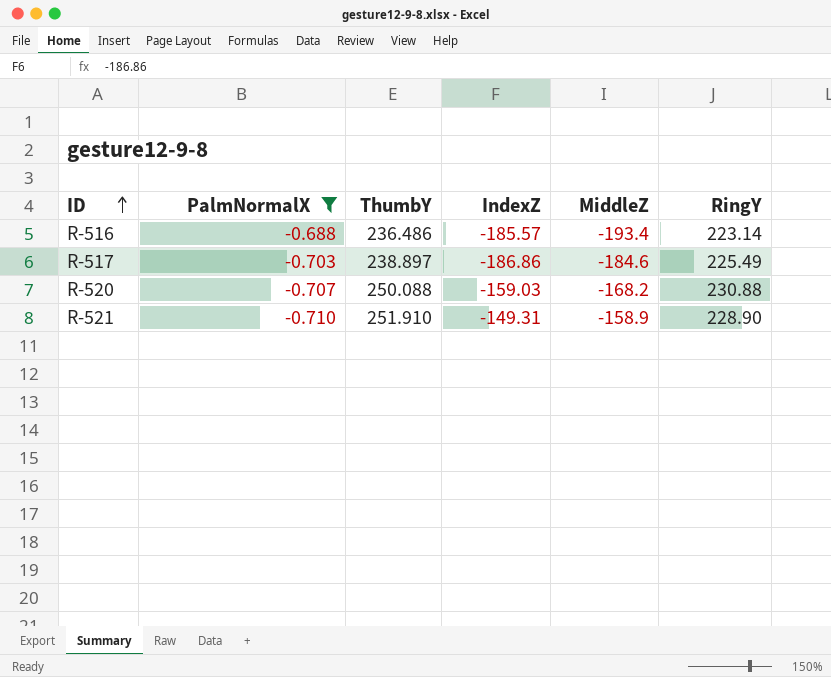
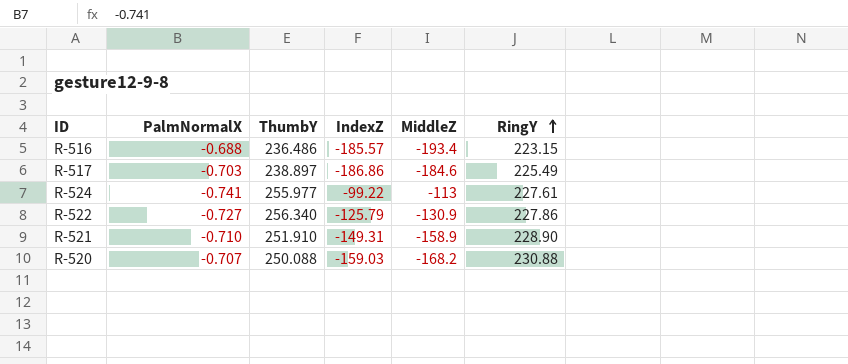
filter: PalmNormalX >= -0.710 -> none
row order: ID ascending -> RingY ascending
R-516 | RingY: 223.14 -> 223.15

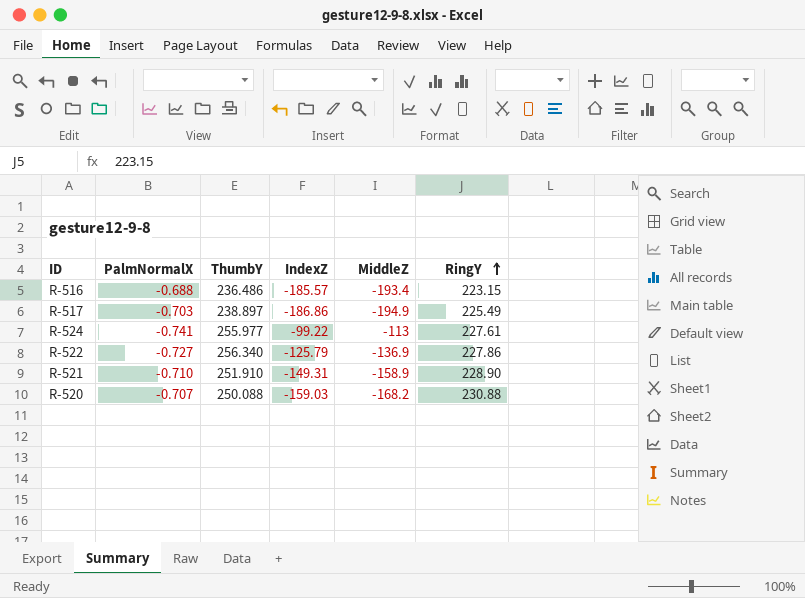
R-517 | MiddleZ: -184.6 -> -194.9
R-522 | MiddleZ: -130.9 -> -136.9

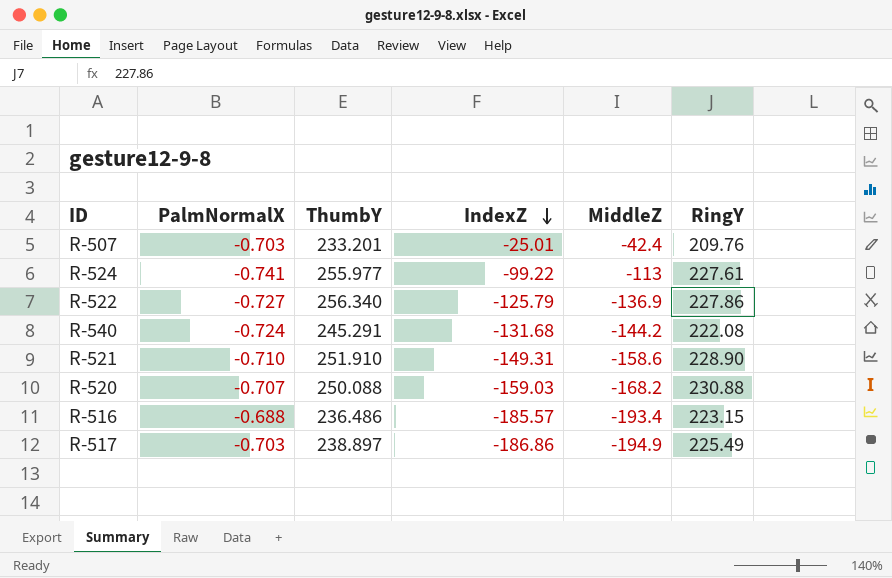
row order: RingY ascending -> IndexZ descending
row R-507: none -> -0.703 | 233.201 | -25.01 | -42.4 | 209.76
row R-540: none -> -0.724 | 245.291 | -131.68 | -144.2 | 222.08
R-521 | MiddleZ: -158.9 -> -158.6

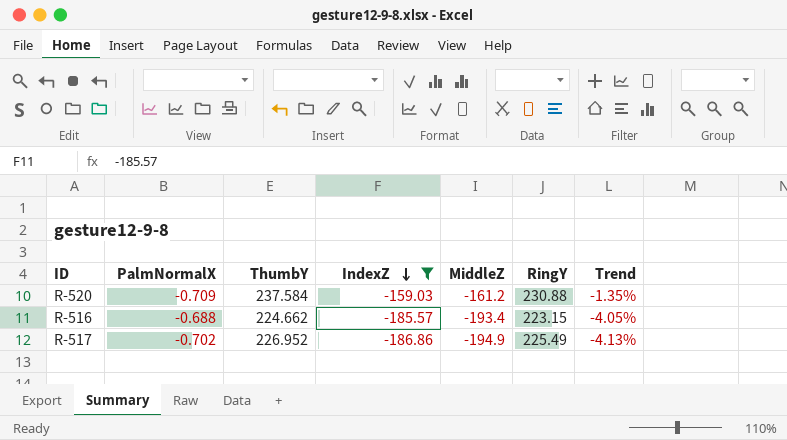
filter: none -> IndexZ <= -159.03
column Trend | formula: none -> ([IndexZ] - [MiddleZ]) / [MiddleZ]
R-520 | PalmNormalX: -0.707 -> -0.709
R-520 | ThumbY: 250.088 -> 237.584
R-520 | MiddleZ: -168.2 -> -161.2
R-516 | ThumbY: 236.486 -> 224.662
R-517 | PalmNormalX: -0.703 -> -0.702
R-517 | ThumbY: 238.897 -> 226.952

